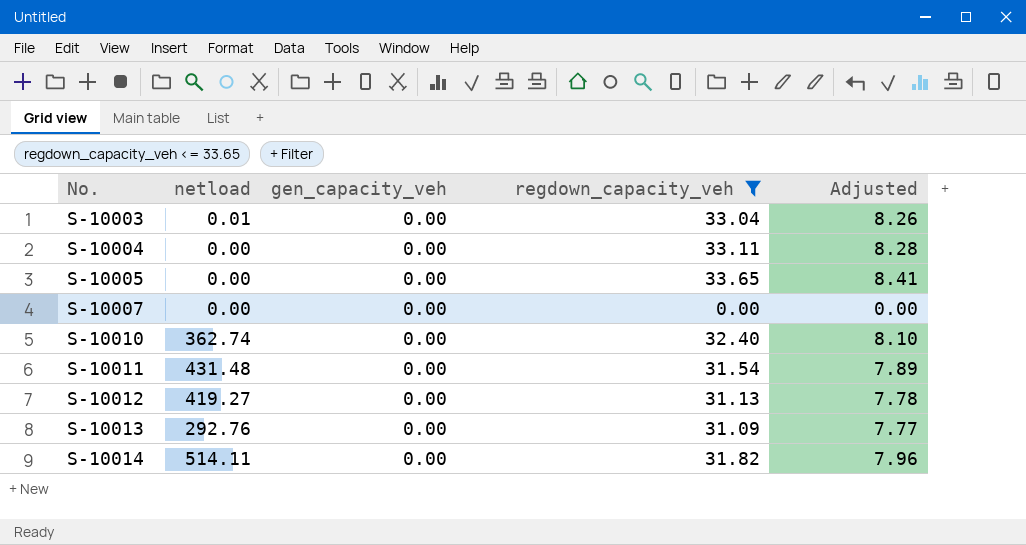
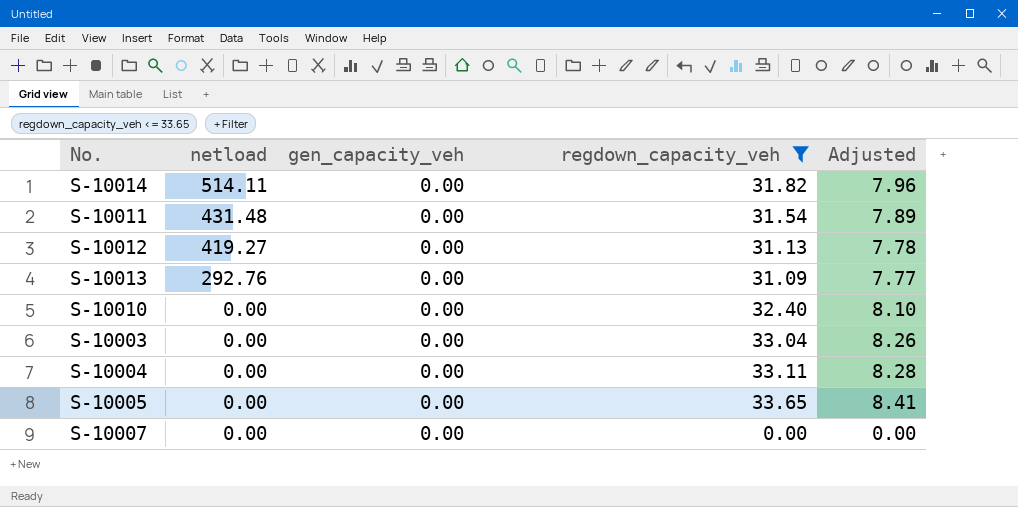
row order: No. ascending -> netload descending
S-10010 | netload: 362.74 -> 0.00
S-10003 | netload: 0.01 -> 0.00

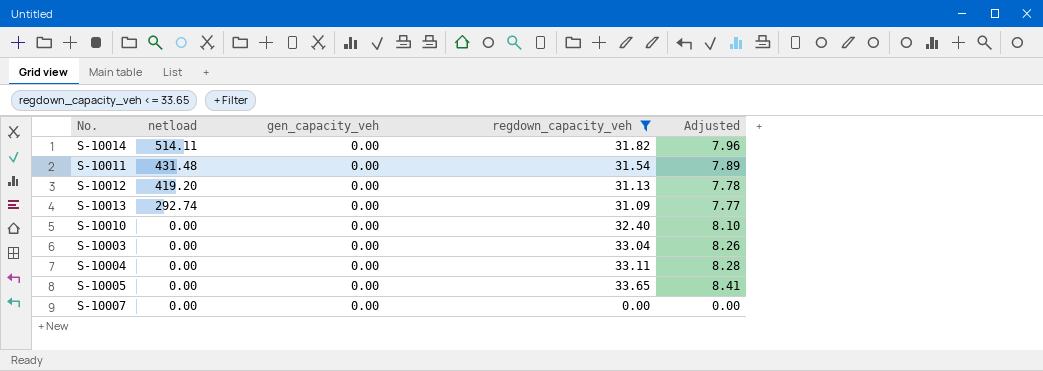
S-10012 | netload: 419.27 -> 419.20
S-10013 | netload: 292.76 -> 292.74

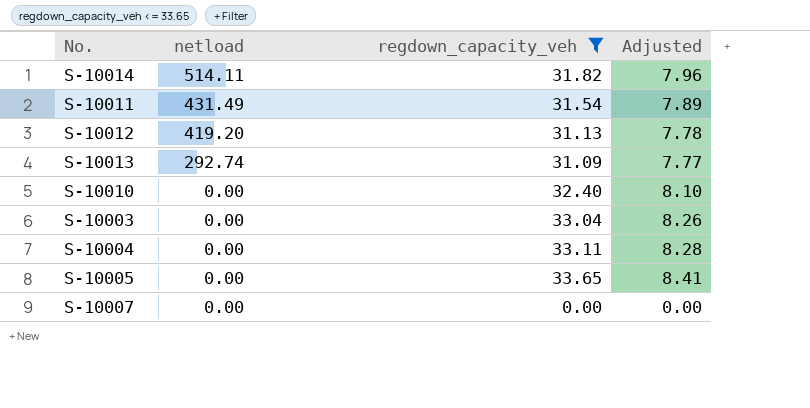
column gen_capacity_veh | position: 3 -> none
S-10011 | netload: 431.48 -> 431.49

